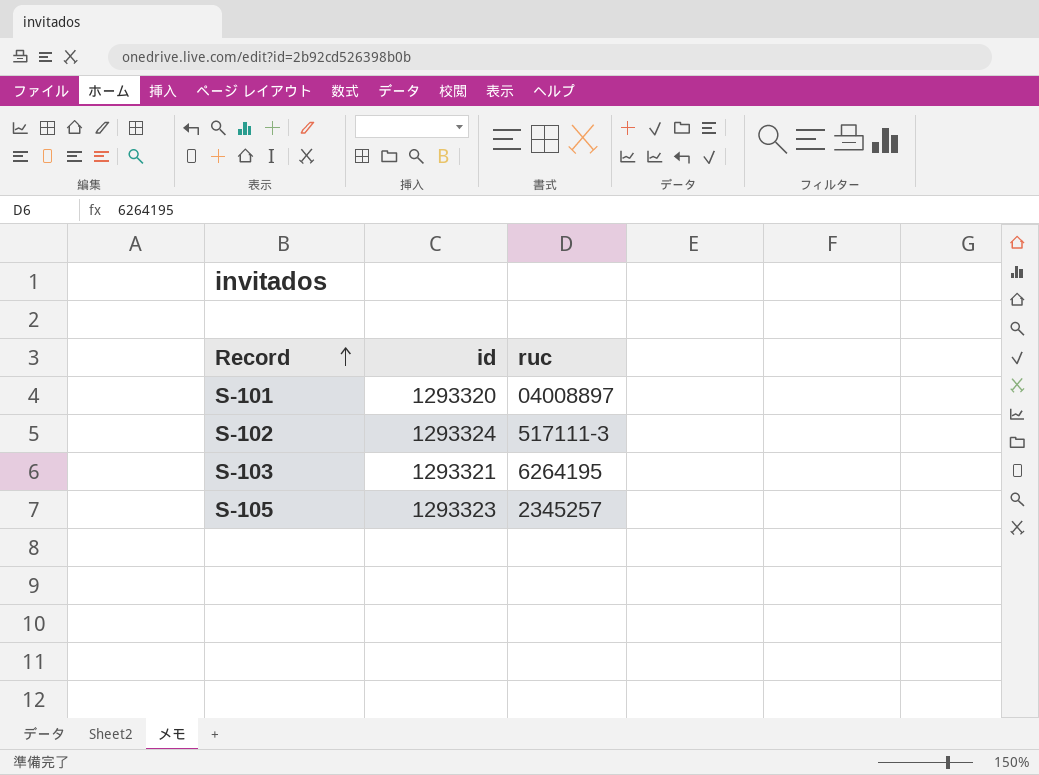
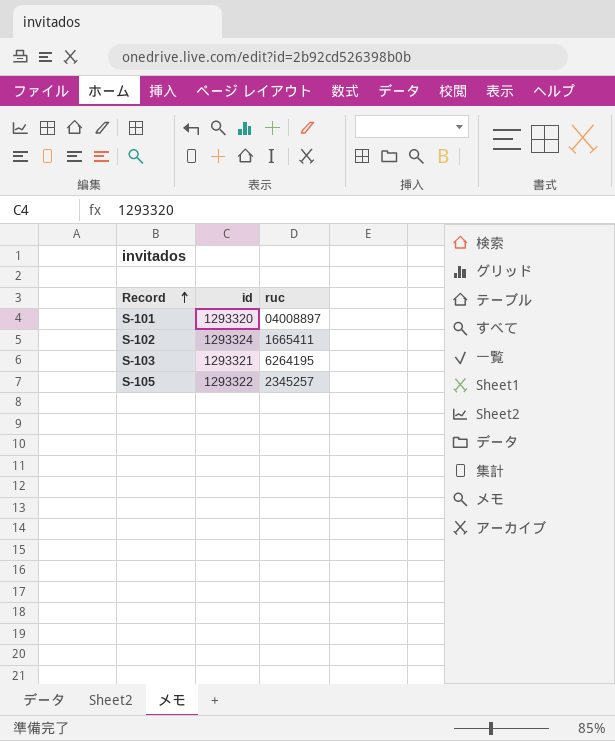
S-102 | ruc: 517111-3 -> 1665411
S-105 | id: 1293323 -> 1293322

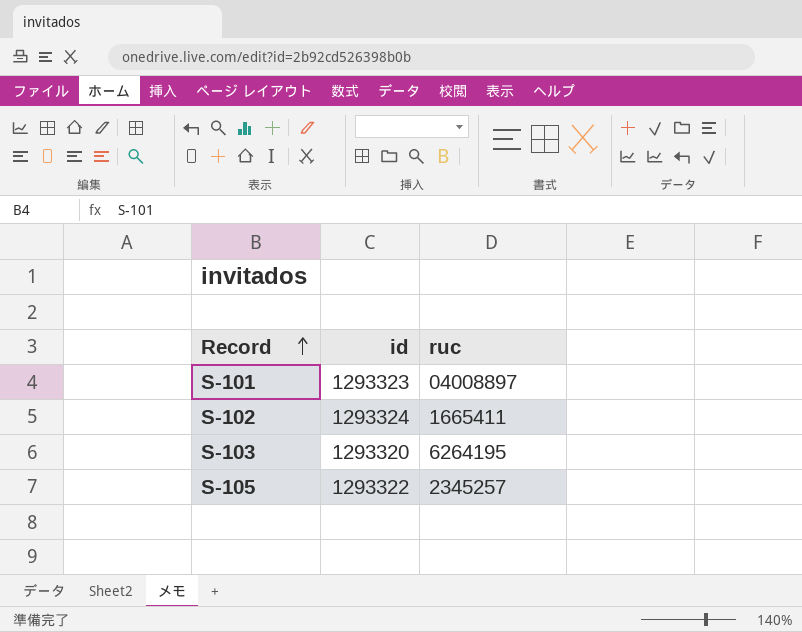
S-101 | id: 1293320 -> 1293323
S-103 | id: 1293321 -> 1293320

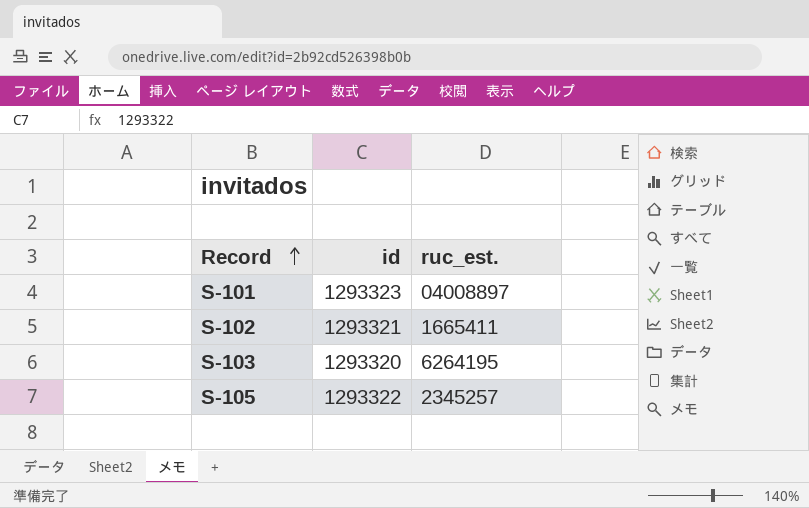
column name: ruc -> ruc_est.
S-102 | id: 1293324 -> 1293321

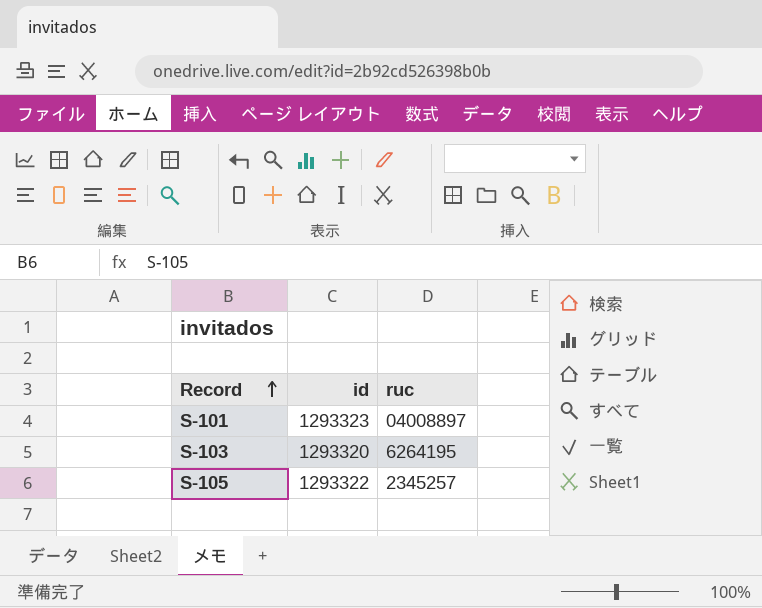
column name: ruc_est. -> ruc
row S-102: 1293321 | 1665411 -> none

